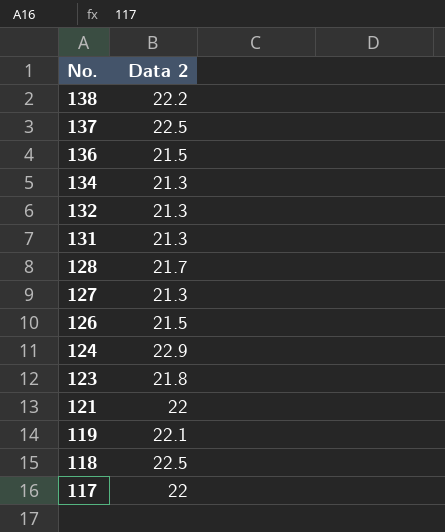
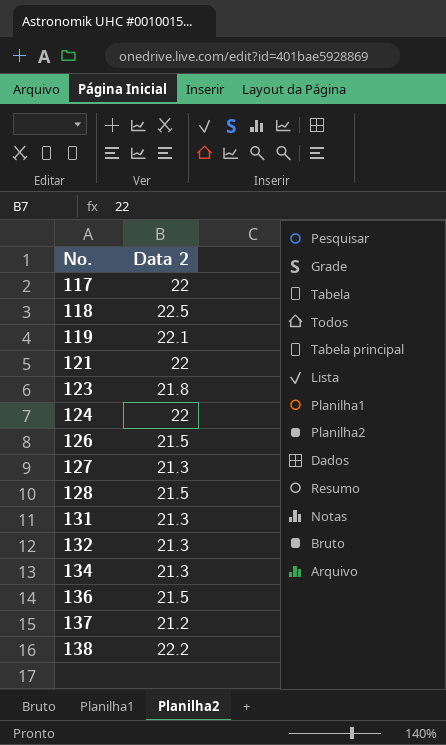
row order: No. descending -> No. ascending
124 | Data 2: 22.9 -> 22
128 | Data 2: 21.7 -> 21.5
137 | Data 2: 22.5 -> 21.2

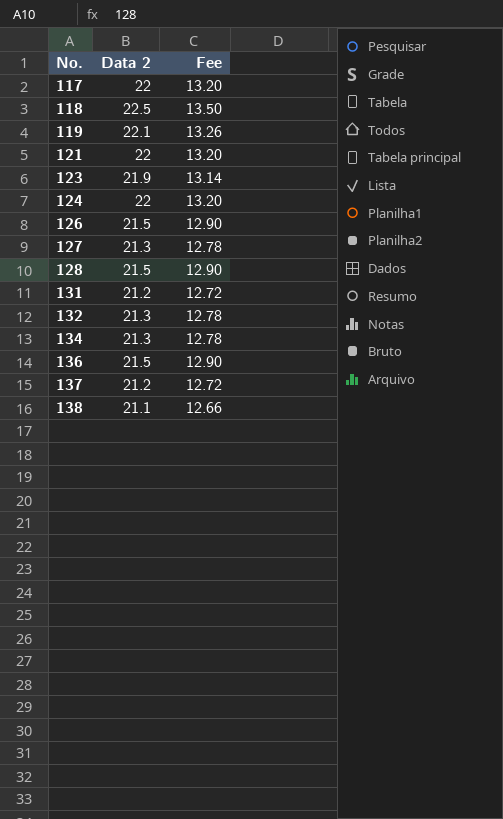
column Fee | formula: none -> [Data 2] * 0.6
123 | Data 2: 21.8 -> 21.9
131 | Data 2: 21.3 -> 21.2
138 | Data 2: 22.2 -> 21.1

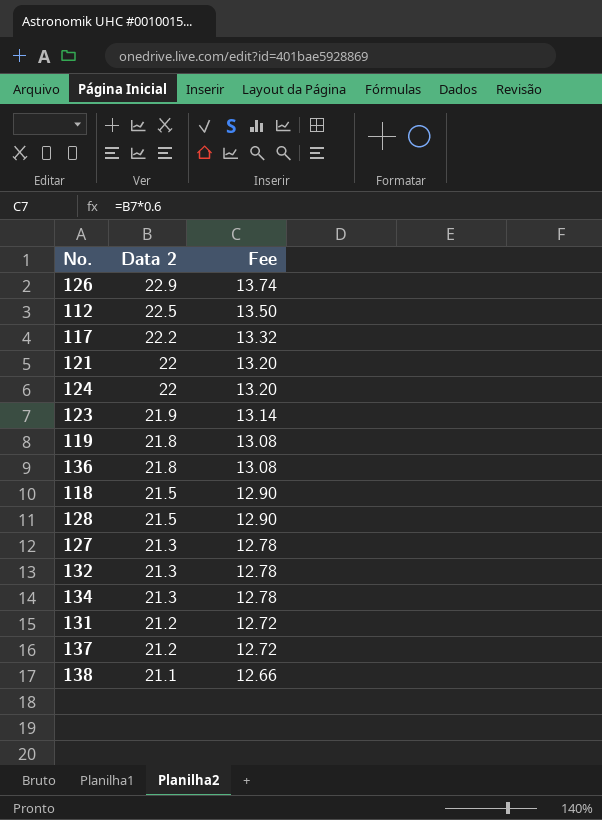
row order: No. ascending -> Data 2 descending
126 | Data 2: 21.5 -> 22.9
126 | Fee: 12.90 -> 13.74
row 112: none -> 22.5 | 13.50
117 | Data 2: 22 -> 22.2
117 | Fee: 13.20 -> 13.32
119 | Data 2: 22.1 -> 21.8
119 | Fee: 13.26 -> 13.08
136 | Data 2: 21.5 -> 21.8
136 | Fee: 12.90 -> 13.08
118 | Data 2: 22.5 -> 21.5
118 | Fee: 13.50 -> 12.90

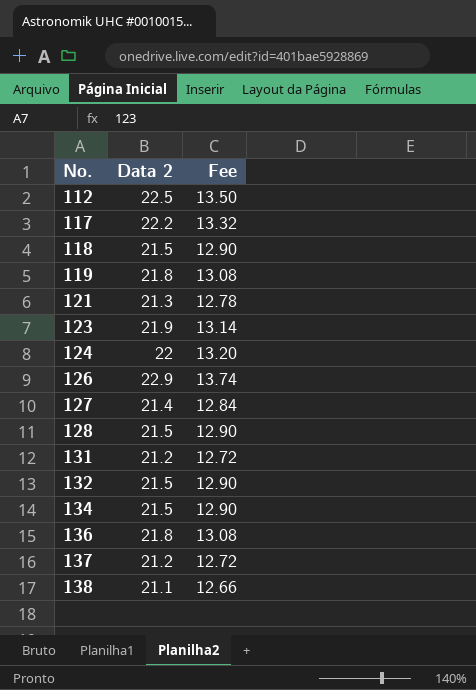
row order: Data 2 descending -> No. ascending
121 | Data 2: 22 -> 21.3
121 | Fee: 13.20 -> 12.78
127 | Data 2: 21.3 -> 21.4
127 | Fee: 12.78 -> 12.84
132 | Data 2: 21.3 -> 21.5
132 | Fee: 12.78 -> 12.90
134 | Data 2: 21.3 -> 21.5
134 | Fee: 12.78 -> 12.90

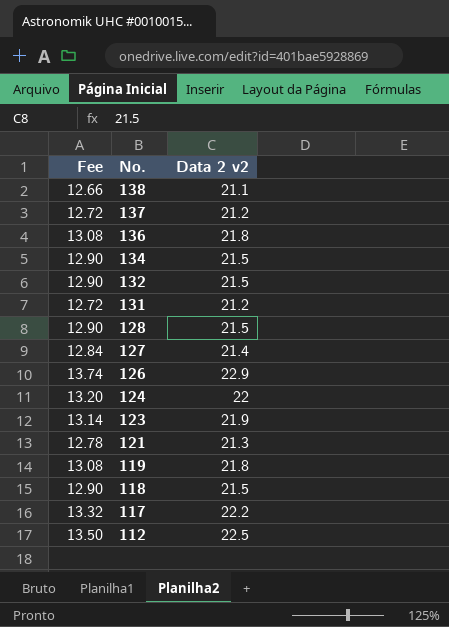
row order: No. ascending -> No. descending
column Fee | position: 3 -> 1
column name: Data 2 -> Data 2 v2

